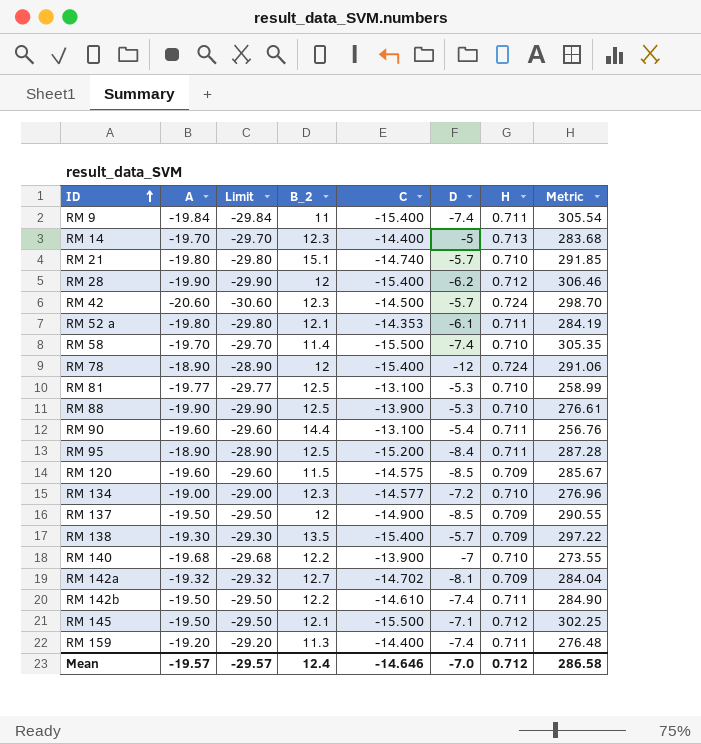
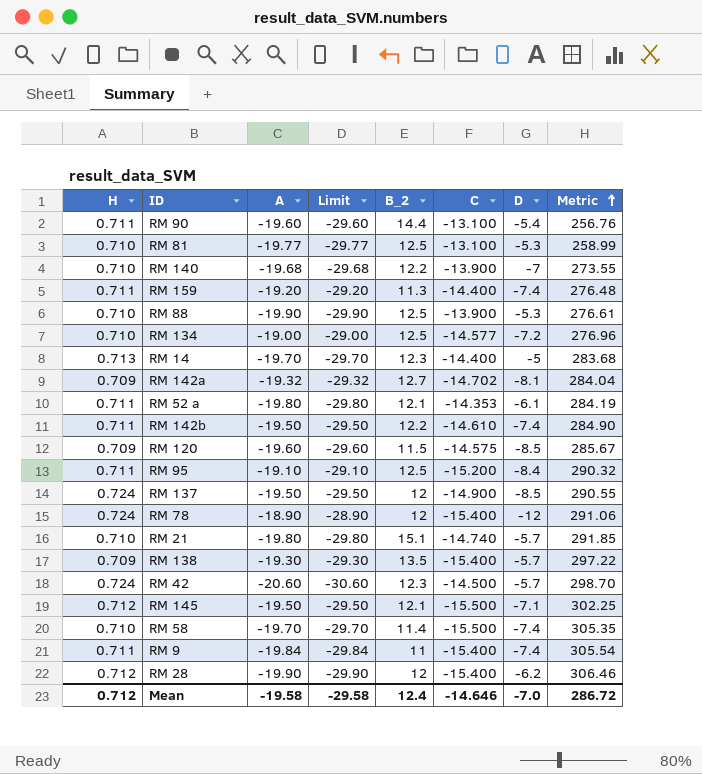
row order: ID ascending -> Metric ascending
column H | position: 7 -> 1
RM 134 | B_2: 12.3 -> 12.5
RM 95 | A: -18.90 -> -19.10
RM 95 | Limit: -28.90 -> -29.10
RM 95 | Metric: 287.28 -> 290.32
RM 137 | H: 0.709 -> 0.724
Mean | A: -19.57 -> -19.58
Mean | Limit: -29.57 -> -29.58
Mean | Metric: 286.58 -> 286.72

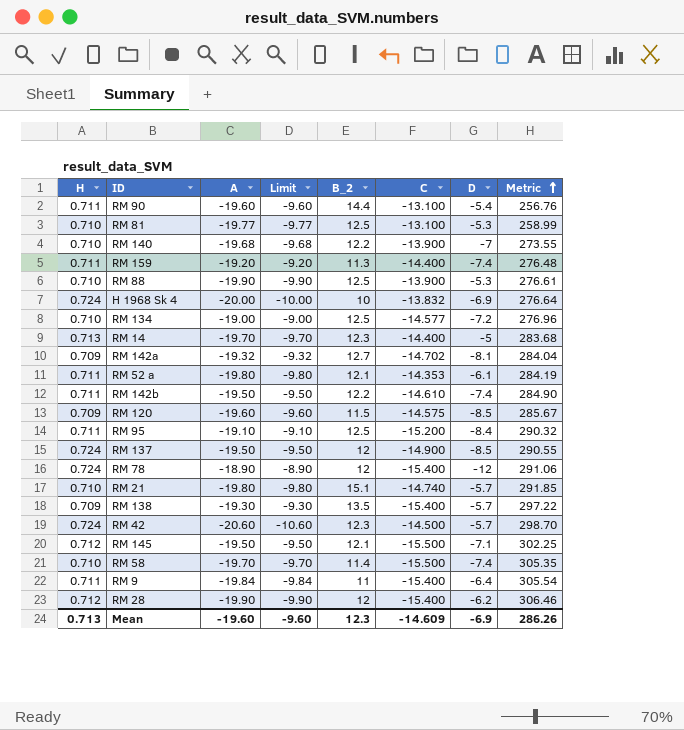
column Limit | formula: [A] - 10 -> [A] + 10
row H 1968 Sk 4: none -> 0.724 | -20.00 | -10.00 | 10 | -13.832 | -6.9 | 276.64
RM 9 | D: -7.4 -> -6.4
Mean | H: 0.712 -> 0.713
Mean | A: -19.58 -> -19.60
Mean | Limit: -29.58 -> -9.60
Mean | B_2: 12.4 -> 12.3
Mean | C: -14.646 -> -14.609
Mean | D: -7.0 -> -6.9
Mean | Metric: 286.72 -> 286.26

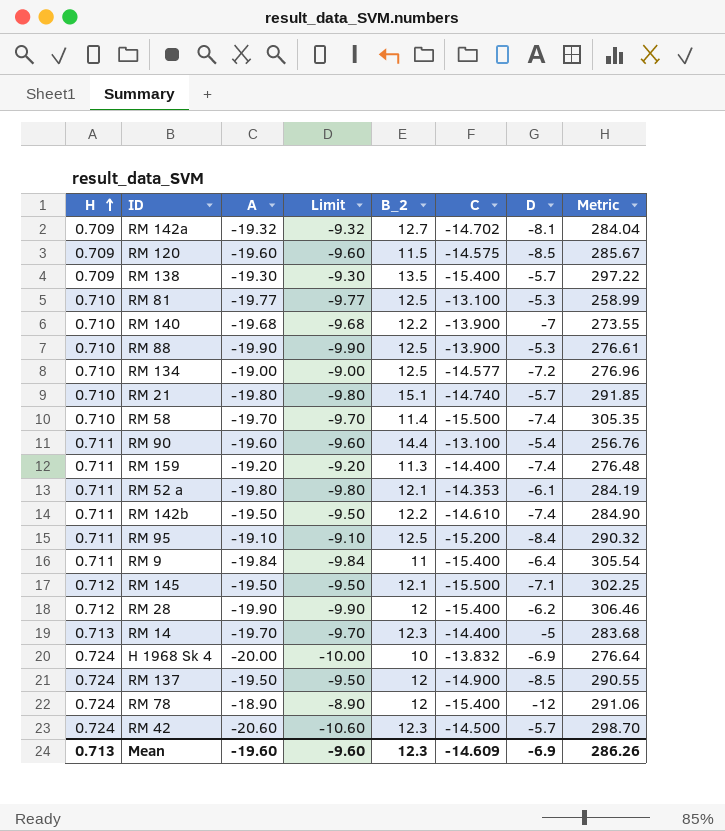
row order: Metric ascending -> H ascending

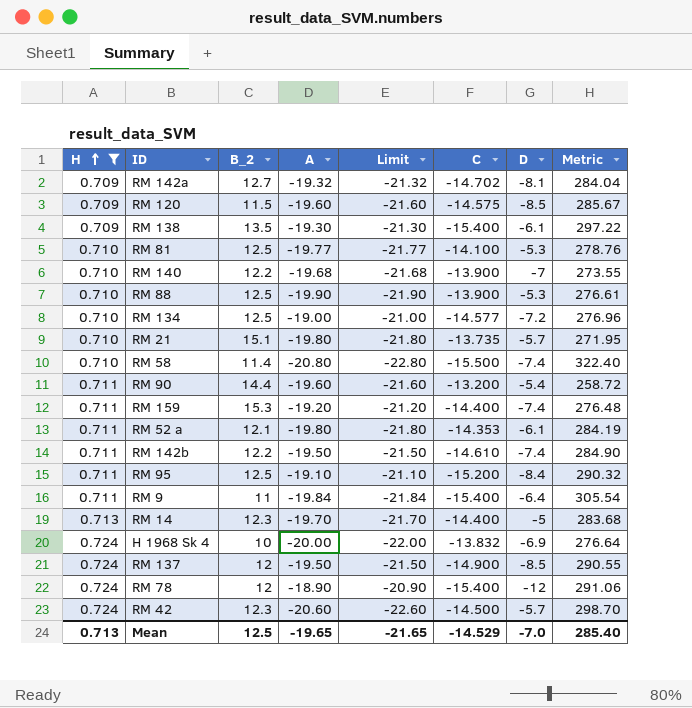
filter: none -> H != 0.712
column B_2 | position: 5 -> 3
column Limit | formula: [A] + 10 -> [A] - 2
RM 138 | D: -5.7 -> -6.1
RM 81 | C: -13.100 -> -14.100
RM 81 | Metric: 258.99 -> 278.76
RM 21 | C: -14.740 -> -13.735
RM 21 | Metric: 291.85 -> 271.95
RM 58 | A: -19.70 -> -20.80
RM 58 | Metric: 305.35 -> 322.40
RM 90 | C: -13.100 -> -13.200
RM 90 | Metric: 256.76 -> 258.72
RM 159 | B_2: 11.3 -> 15.3
Mean | B_2: 12.3 -> 12.5
Mean | A: -19.60 -> -19.65
Mean | Limit: -9.60 -> -21.65
Mean | C: -14.609 -> -14.529
Mean | D: -6.9 -> -7.0
Mean | Metric: 286.26 -> 285.40

